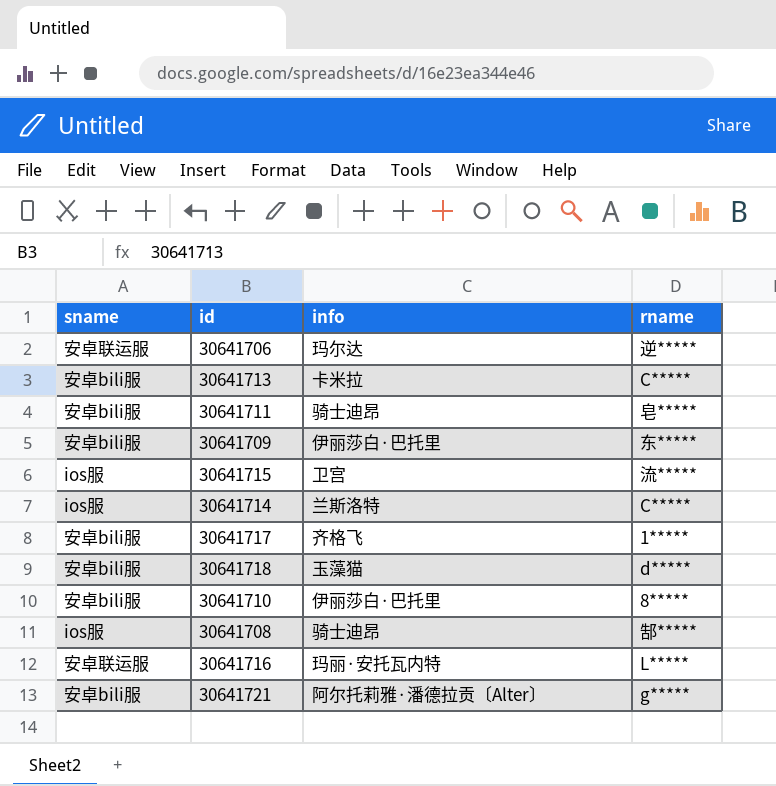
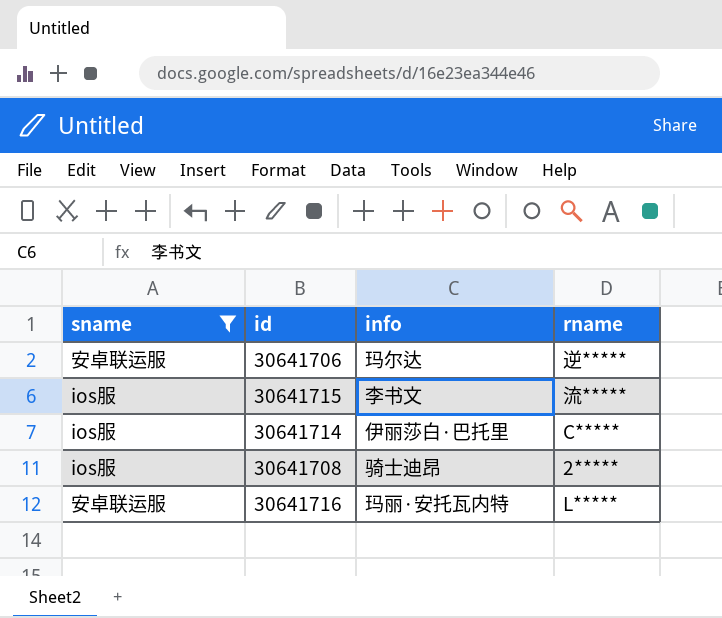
filter: none -> sname != 安卓bili服
30641715 | info: 卫宫 -> 李书文
30641714 | info: 兰斯洛特 -> 伊丽莎白·巴托里
30641708 | rname: 郜***** -> 2*****

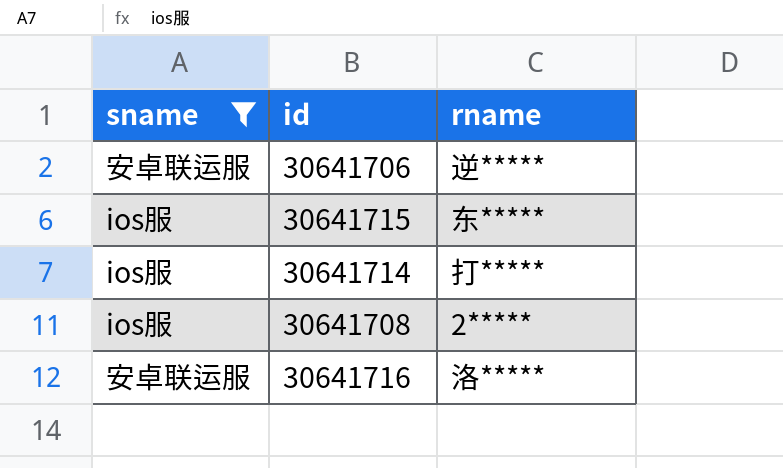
column info | position: 3 -> none
30641715 | rname: 流***** -> 东*****
30641714 | rname: C***** -> 打*****
30641716 | rname: L***** -> 洛*****

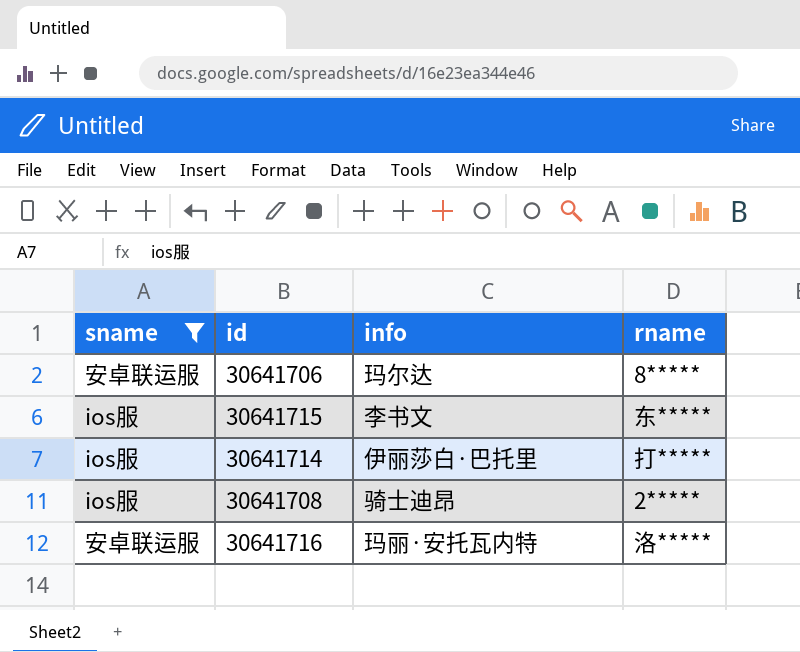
column info | position: none -> 3
30641706 | rname: 逆***** -> 8*****

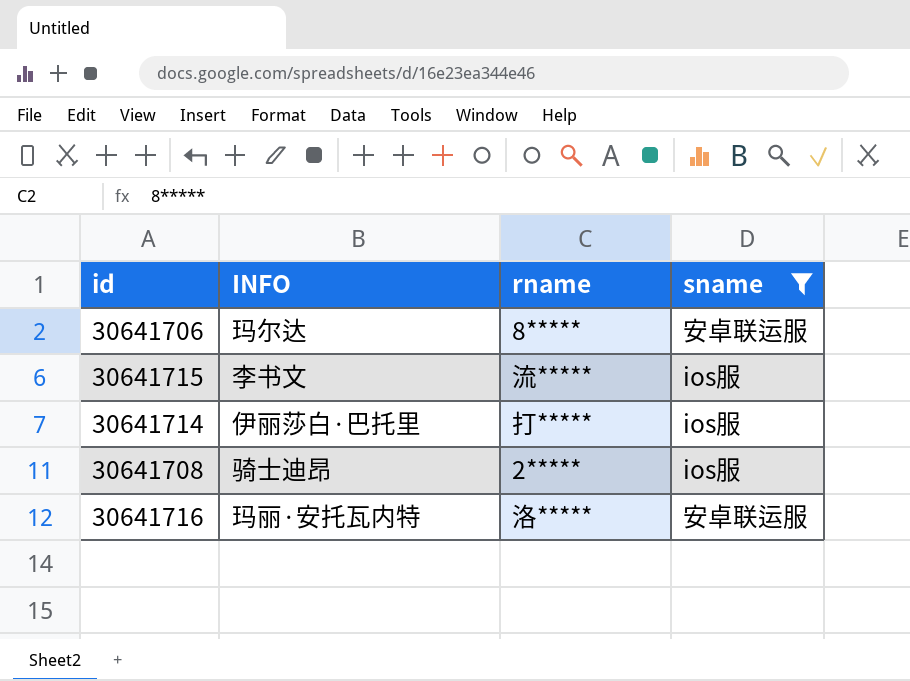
column name: info -> INFO
column sname | position: 1 -> 4
30641715 | rname: 东***** -> 流*****

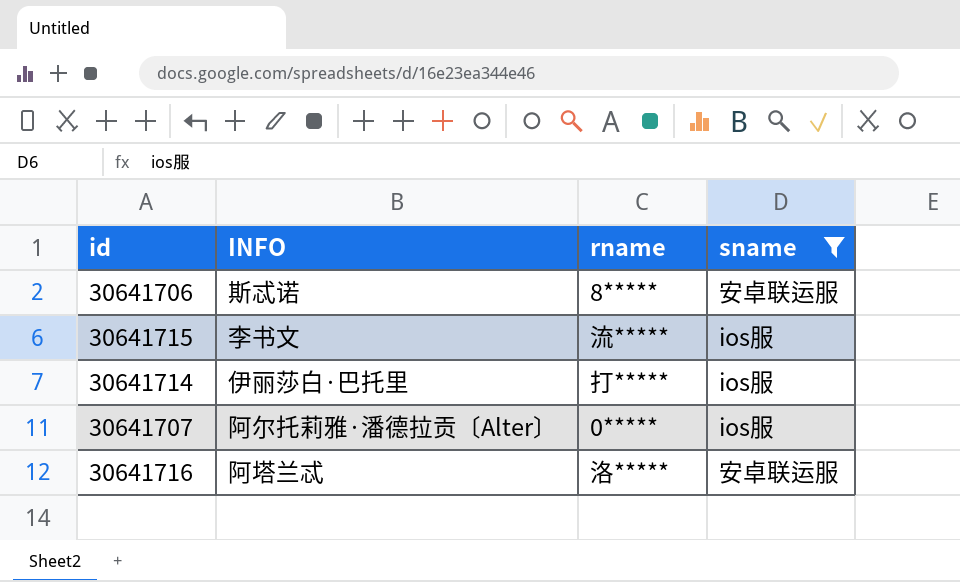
row 30641708: 骑士迪昂 | 2***** | ios服 -> none
30641706 | INFO: 玛尔达 -> 斯忒诺
row 30641707: none -> 阿尔托莉雅·潘德拉贡〔Alter〕 | 0***** | ios服
30641716 | INFO: 玛丽·安托瓦内特 -> 阿塔兰忒

